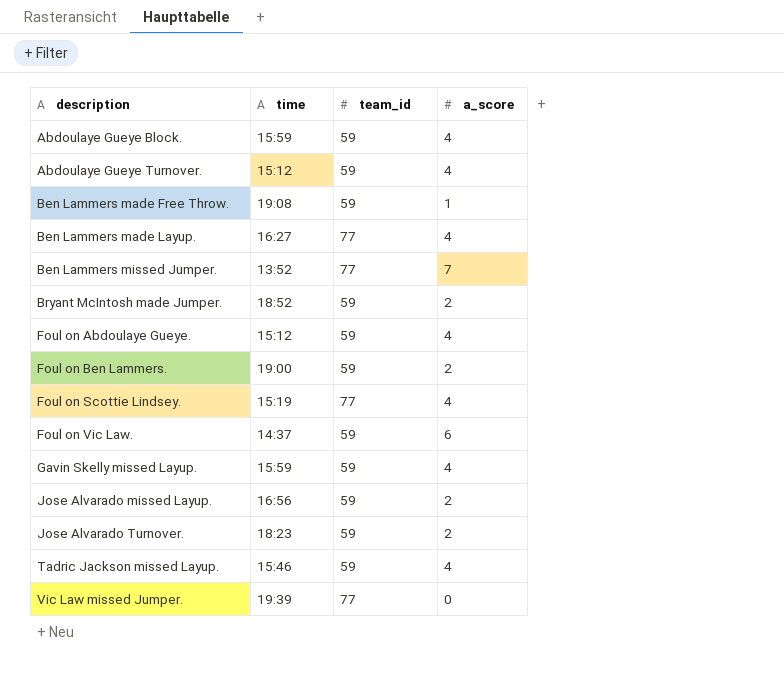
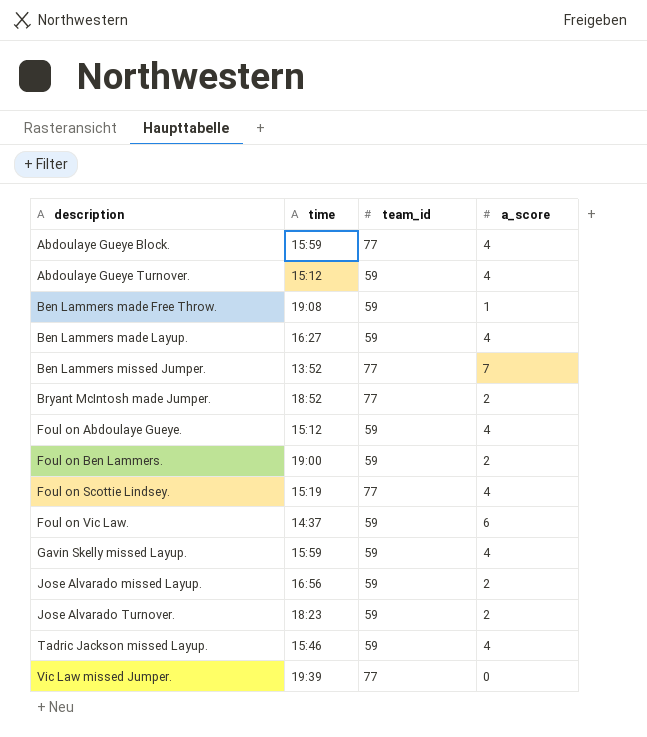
Abdoulaye Gueye Block. | team_id: 59 -> 77
Ben Lammers made Layup. | team_id: 77 -> 59
Bryant McIntosh made Jumper. | team_id: 59 -> 77

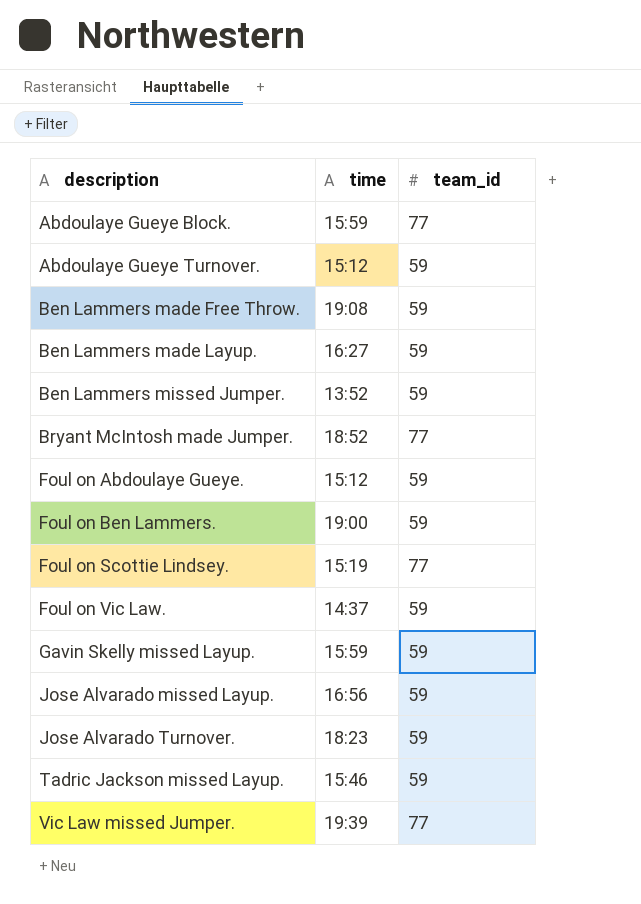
column a_score | position: 4 -> none
Ben Lammers missed Jumper. | team_id: 77 -> 59

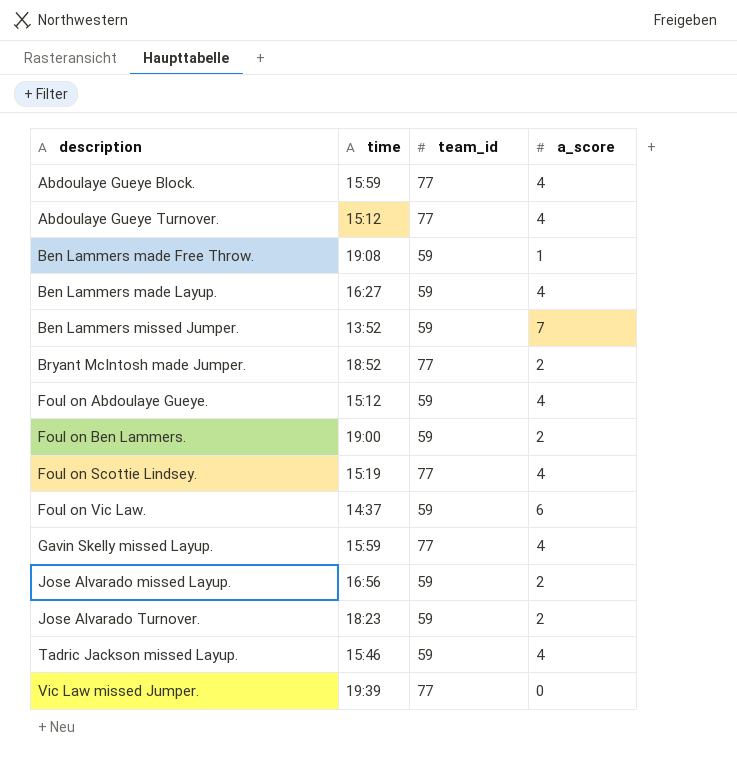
column a_score | position: none -> 4
Abdoulaye Gueye Turnover. | team_id: 59 -> 77
Gavin Skelly missed Layup. | team_id: 59 -> 77

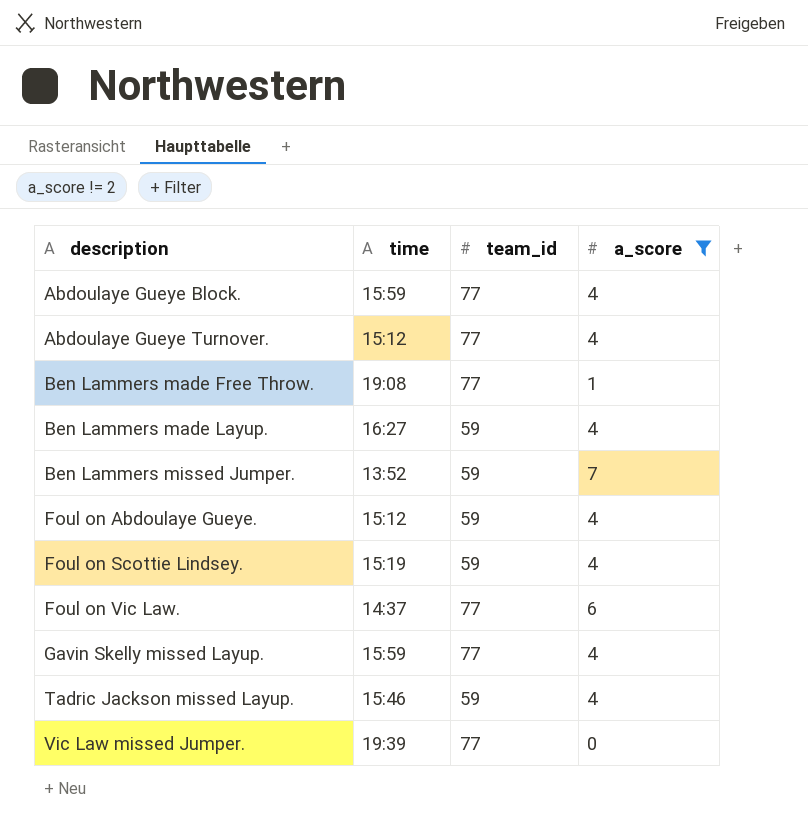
filter: none -> a_score != 2
Ben Lammers made Free Throw. | team_id: 59 -> 77
Foul on Scottie Lindsey. | team_id: 77 -> 59
Foul on Vic Law. | team_id: 59 -> 77

